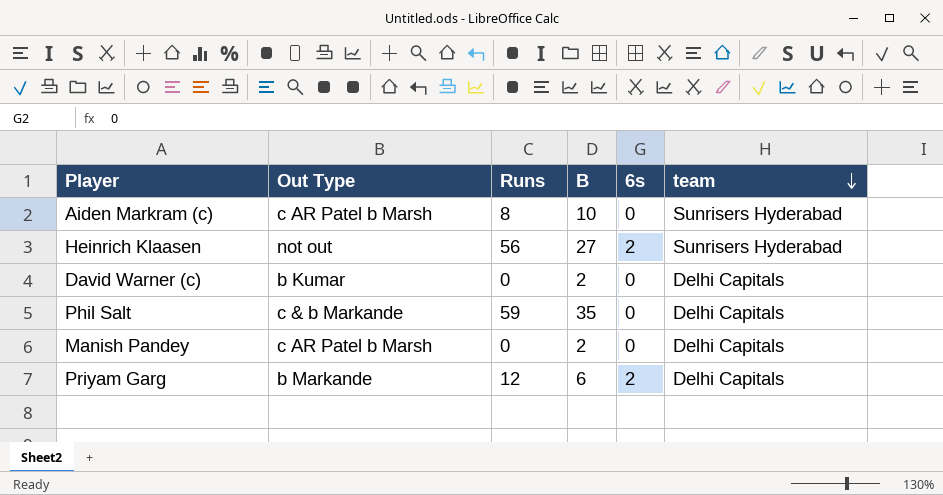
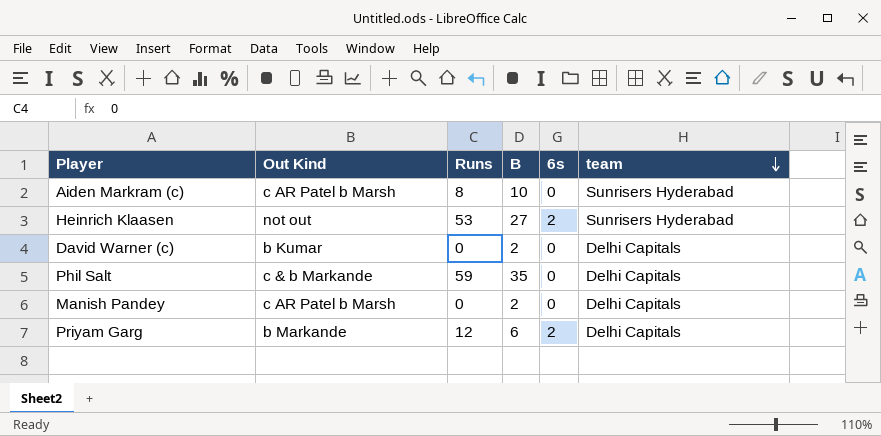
column name: Out Type -> Out Kind
Heinrich Klaasen | Runs: 56 -> 53

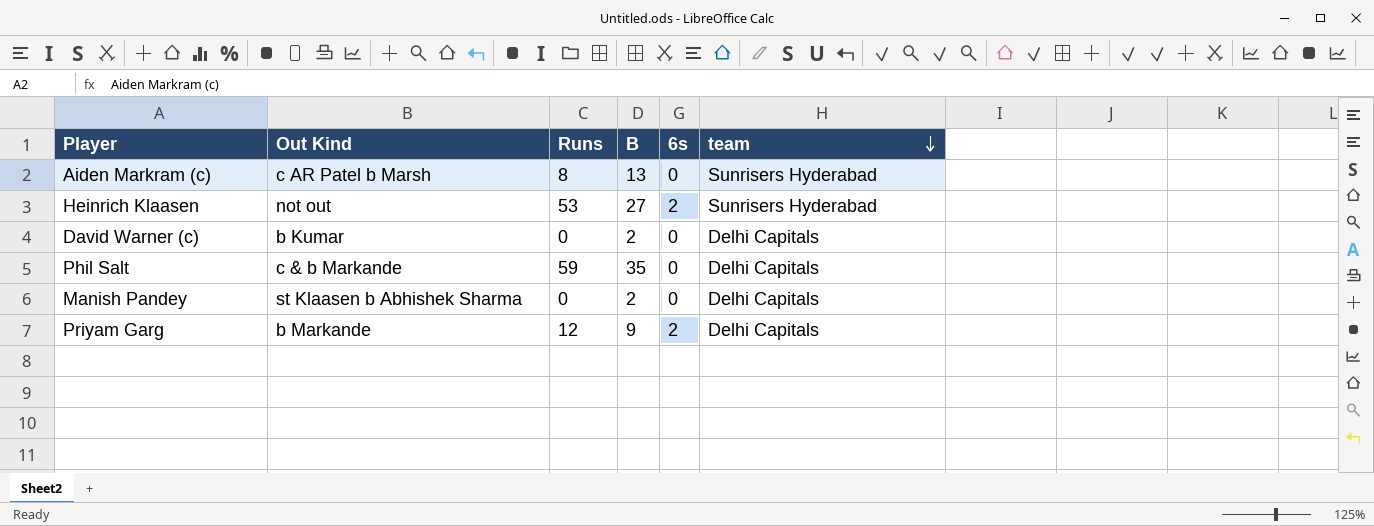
Aiden Markram (c) | B: 10 -> 13
Manish Pandey | Out Kind: c AR Patel b Marsh -> st Klaasen b Abhishek Sharma
Priyam Garg | B: 6 -> 9

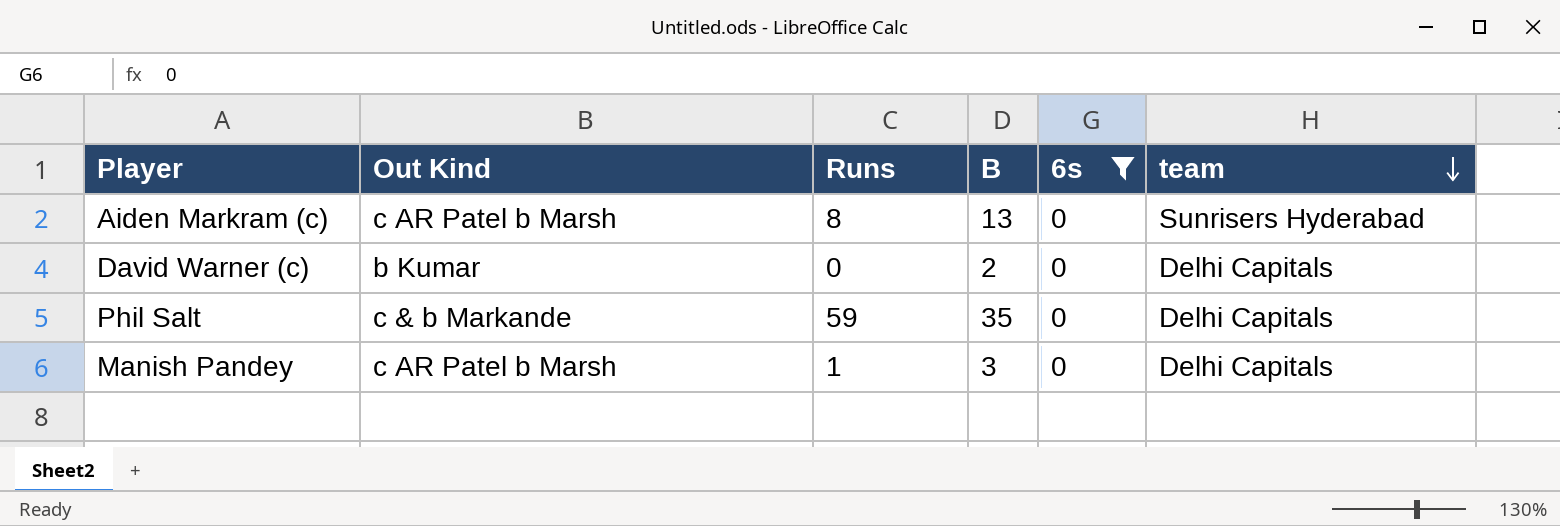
filter: none -> 6s = 0
Manish Pandey | Out Kind: st Klaasen b Abhishek Sharma -> c AR Patel b Marsh
Manish Pandey | Runs: 0 -> 1
Manish Pandey | B: 2 -> 3

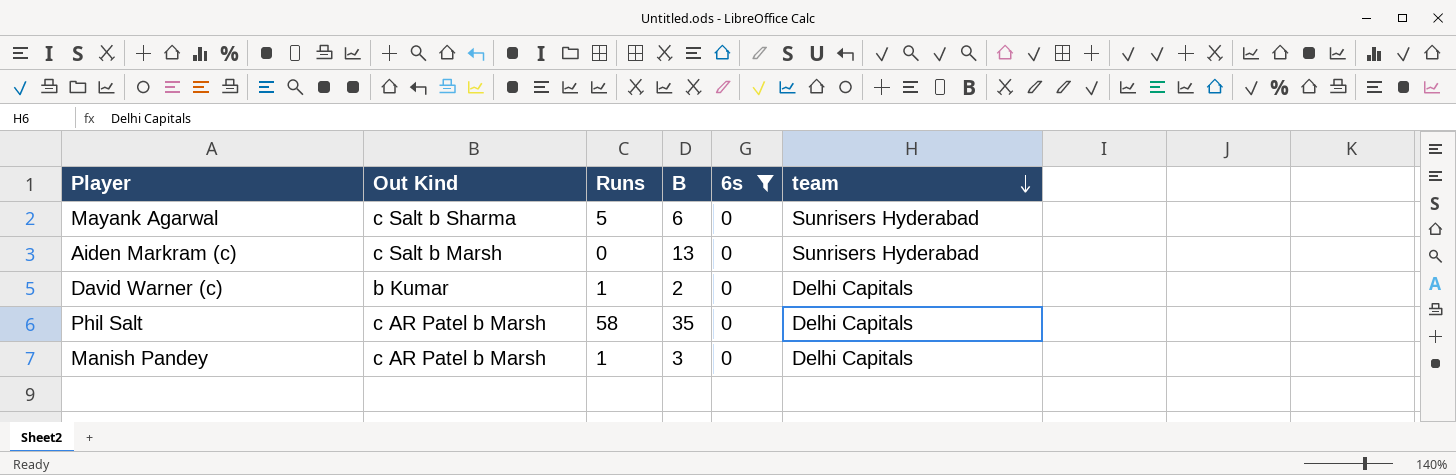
row Mayank Agarwal: none -> c Salt b Sharma | 5 | 6 | 0 | Sunrisers Hyderabad
Aiden Markram (c) | Out Kind: c AR Patel b Marsh -> c Salt b Marsh
Aiden Markram (c) | Runs: 8 -> 0
David Warner (c) | Runs: 0 -> 1
Phil Salt | Out Kind: c & b Markande -> c AR Patel b Marsh
Phil Salt | Runs: 59 -> 58

